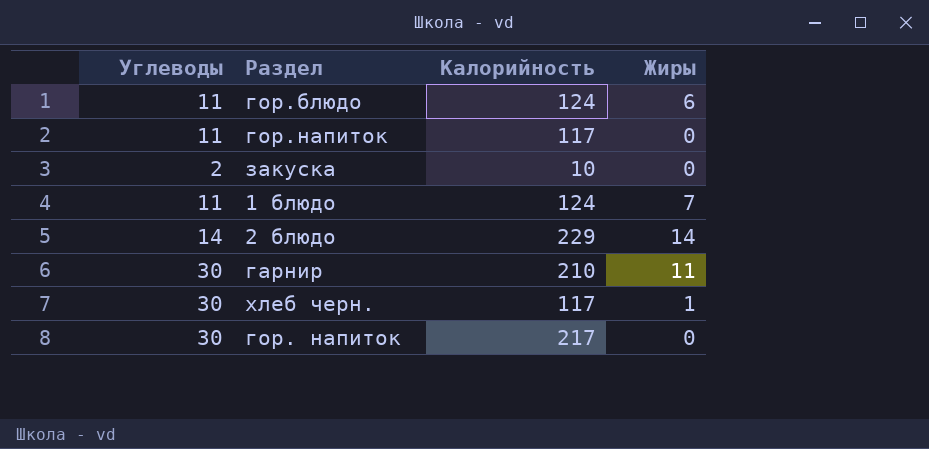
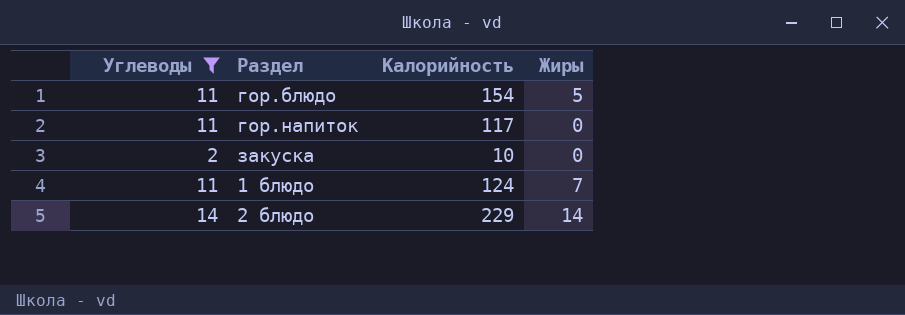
filter: none -> Углеводы != 30
гор.блюдо | Калорийность: 124 -> 154
гор.блюдо | Жиры: 6 -> 5

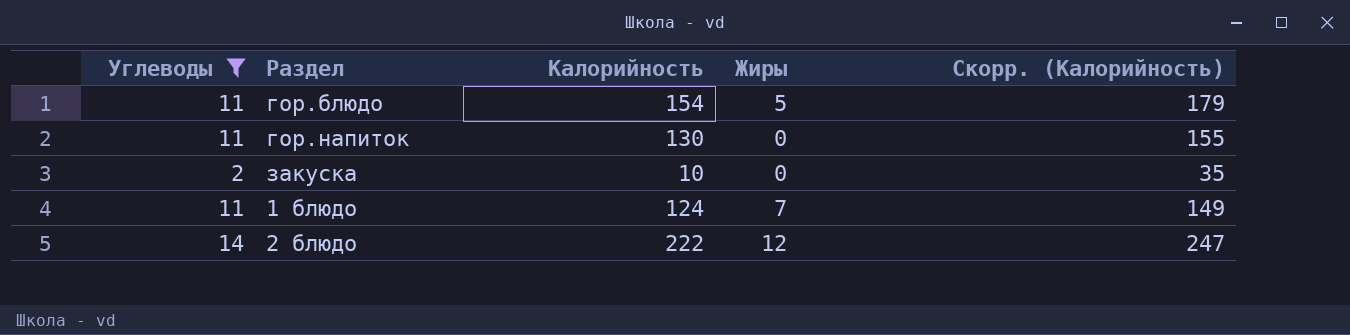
column Скорр. (Калорийность) | formula: none -> [Калорийность] + 25
гор.напиток | Калорийность: 117 -> 130
2 блюдо | Калорийность: 229 -> 222
2 блюдо | Жиры: 14 -> 12

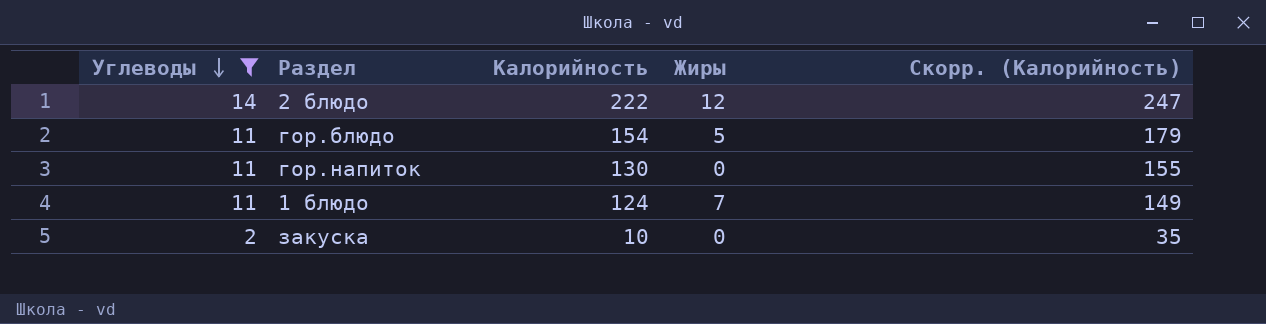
row order: none -> Углеводы descending

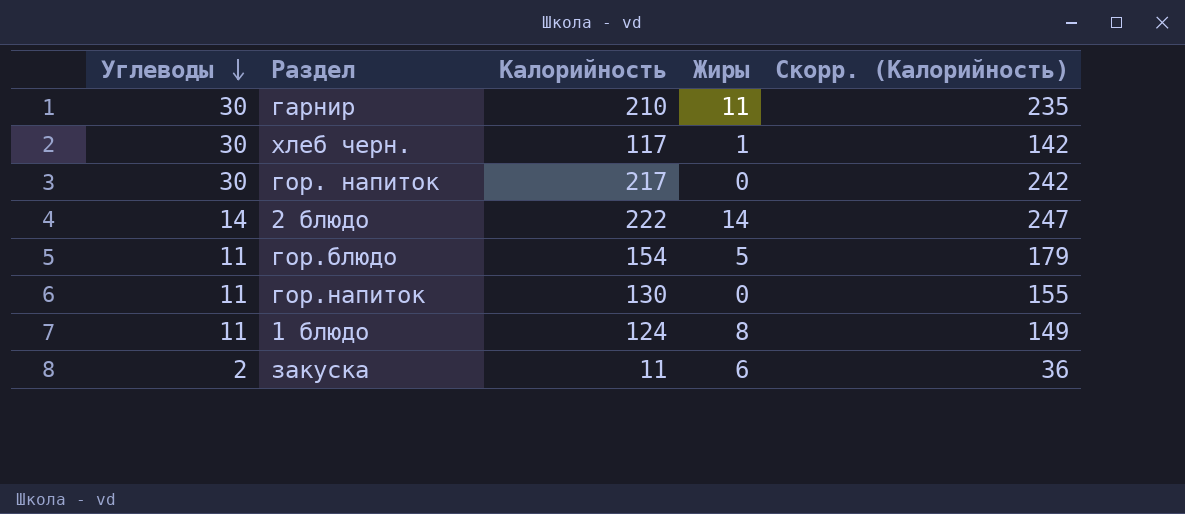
filter: Углеводы != 30 -> none
2 блюдо | Жиры: 12 -> 14
1 блюдо | Жиры: 7 -> 8
закуска | Калорийность: 10 -> 11
закуска | Жиры: 0 -> 6
закуска | Скорр. (Калорийность): 35 -> 36

